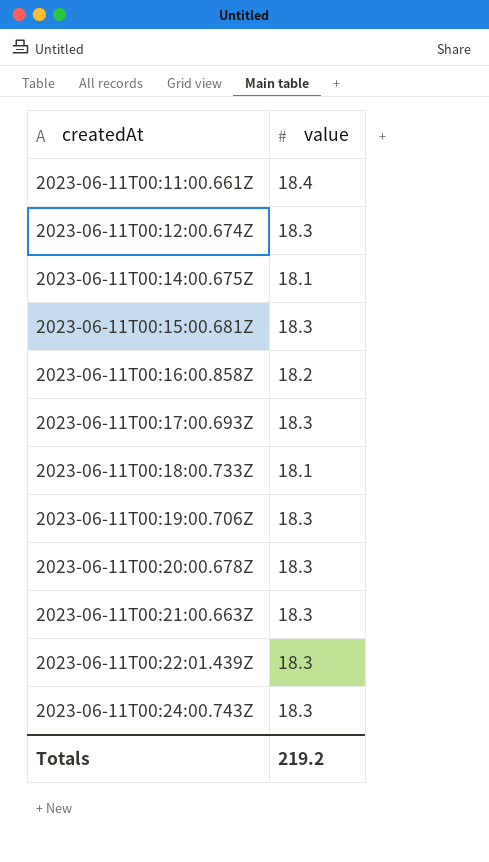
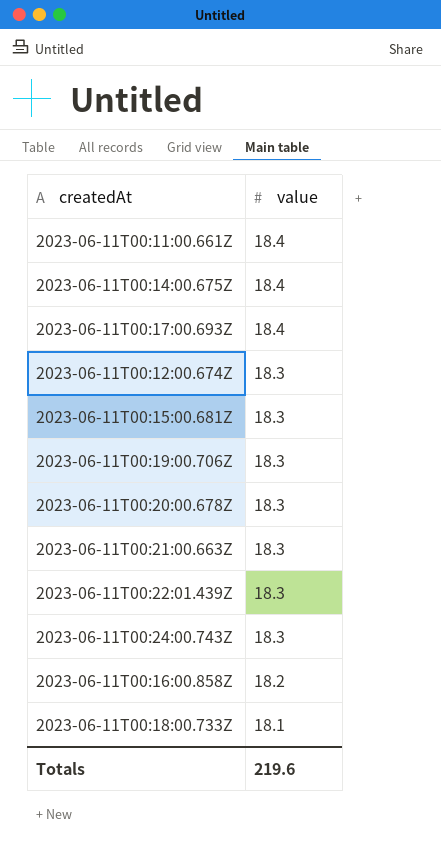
row order: createdAt ascending -> value descending
2023-06-11T00:14:00.675Z | value: 18.1 -> 18.4
2023-06-11T00:17:00.693Z | value: 18.3 -> 18.4
Totals | value: 219.2 -> 219.6

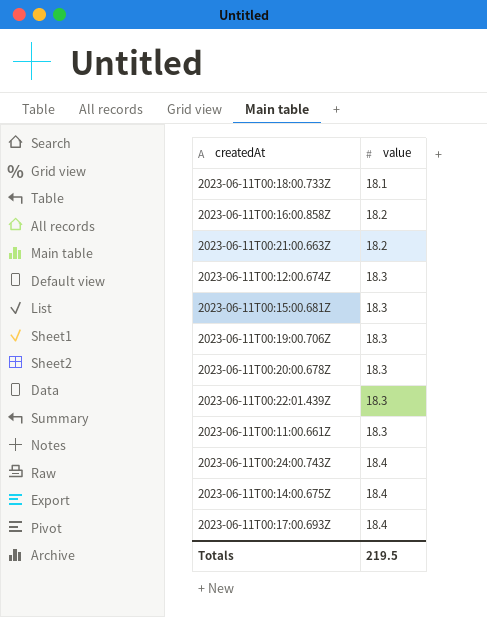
row order: value descending -> value ascending
2023-06-11T00:21:00.663Z | value: 18.3 -> 18.2
2023-06-11T00:11:00.661Z | value: 18.4 -> 18.3
2023-06-11T00:24:00.743Z | value: 18.3 -> 18.4
Totals | value: 219.6 -> 219.5

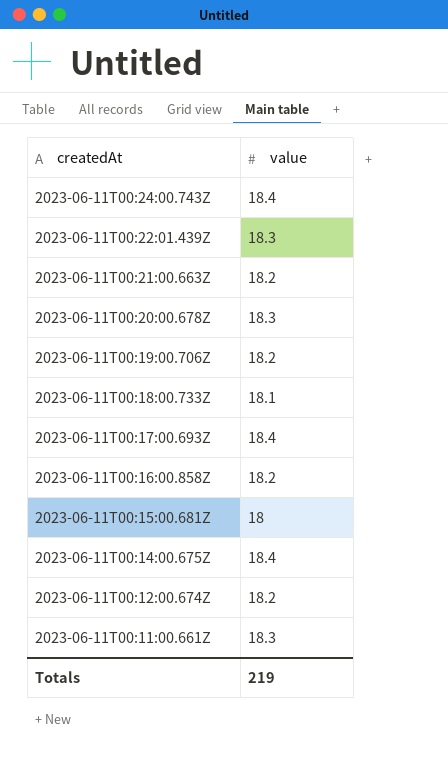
row order: value ascending -> createdAt descending
2023-06-11T00:19:00.706Z | value: 18.3 -> 18.2
2023-06-11T00:15:00.681Z | value: 18.3 -> 18
2023-06-11T00:12:00.674Z | value: 18.3 -> 18.2
Totals | value: 219.5 -> 219

